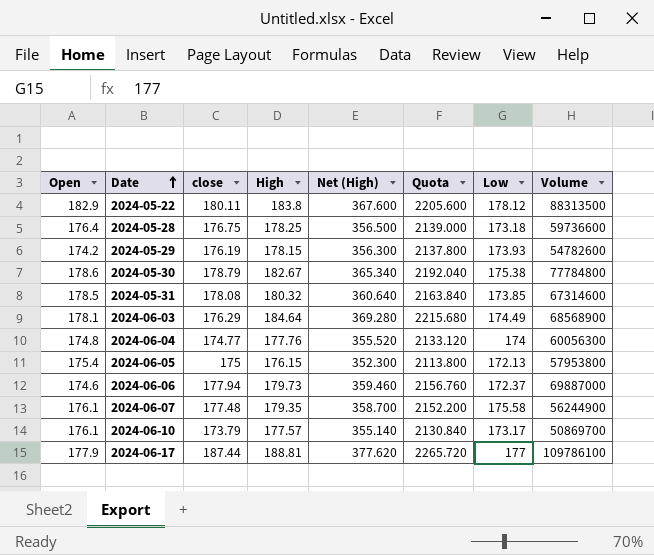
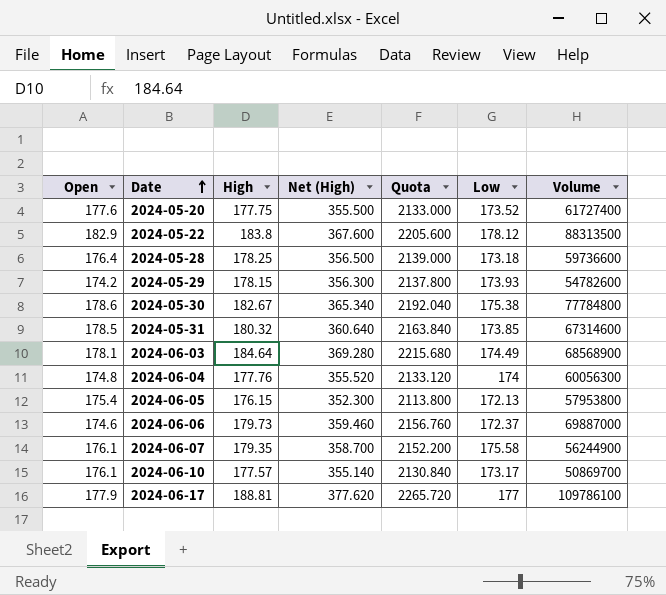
column close | position: 3 -> none
row 2024-05-20: none -> 177.6 | 177.75 | 355.500 | 2133.000 | 173.52 | 61727400

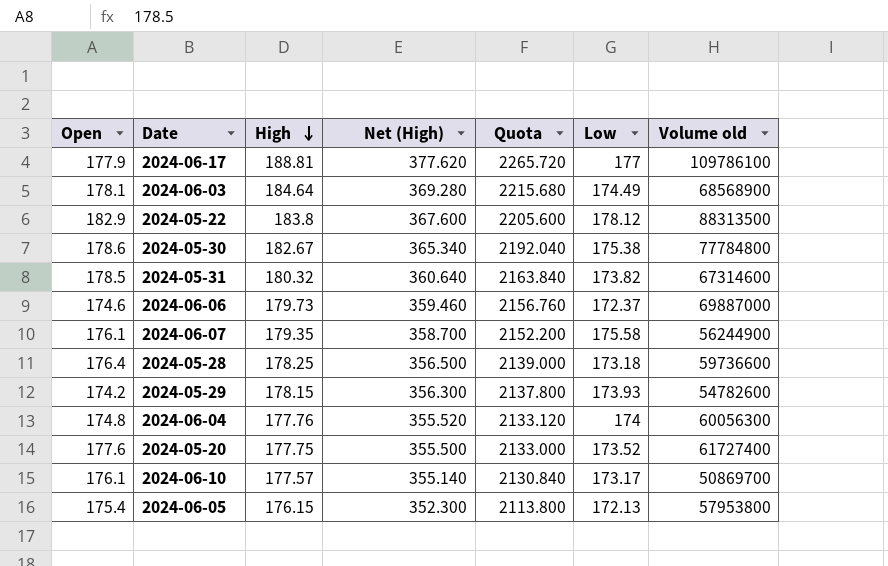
row order: Date ascending -> High descending
column name: Volume -> Volume old
2024-05-31 | Low: 173.85 -> 173.82

